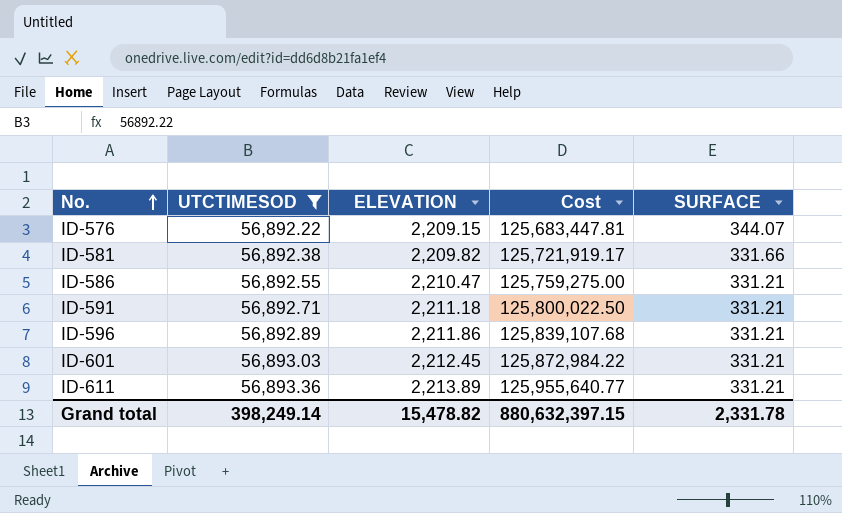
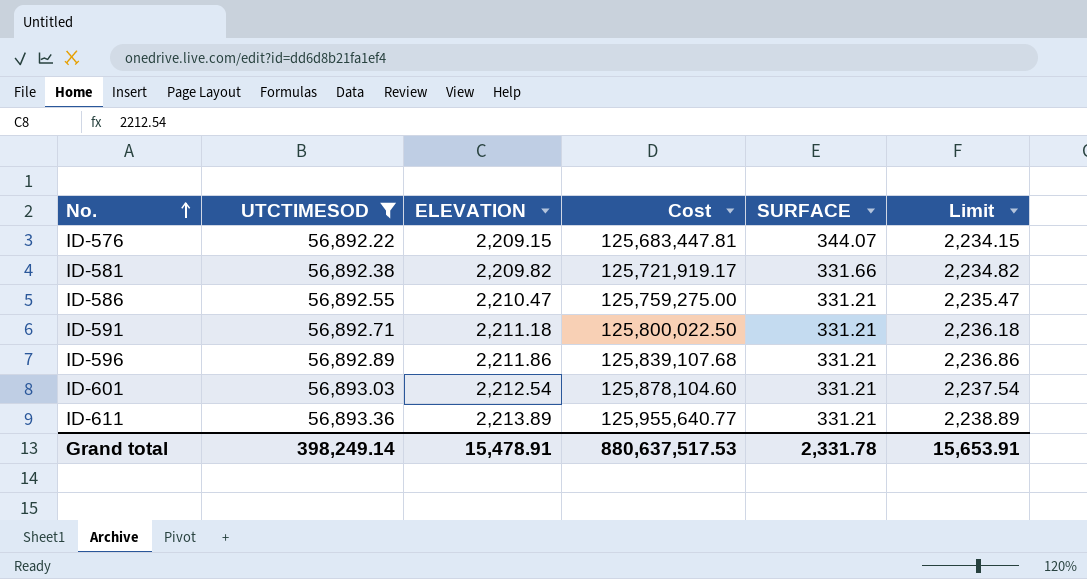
column Limit | formula: none -> [ELEVATION] + 25
ID-601 | ELEVATION: 2,212.45 -> 2,212.54
ID-601 | Cost: 125,872,984.22 -> 125,878,104.60
Grand total | ELEVATION: 15,478.82 -> 15,478.91
Grand total | Cost: 880,632,397.15 -> 880,637,517.53

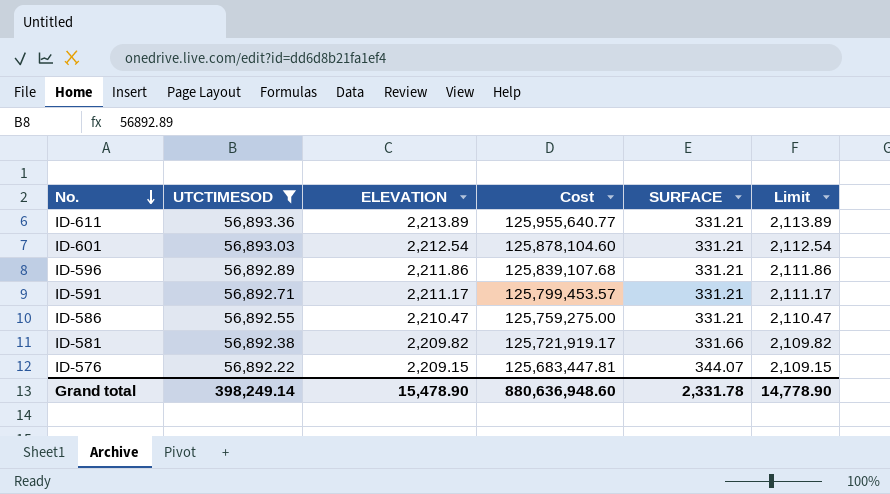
row order: No. ascending -> No. descending
column Limit | formula: [ELEVATION] + 25 -> [ELEVATION] - 100
ID-591 | ELEVATION: 2,211.18 -> 2,211.17
ID-591 | Cost: 125,800,022.50 -> 125,799,453.57
Grand total | ELEVATION: 15,478.91 -> 15,478.90
Grand total | Cost: 880,637,517.53 -> 880,636,948.60
Grand total | Limit: 15,653.91 -> 14,778.90

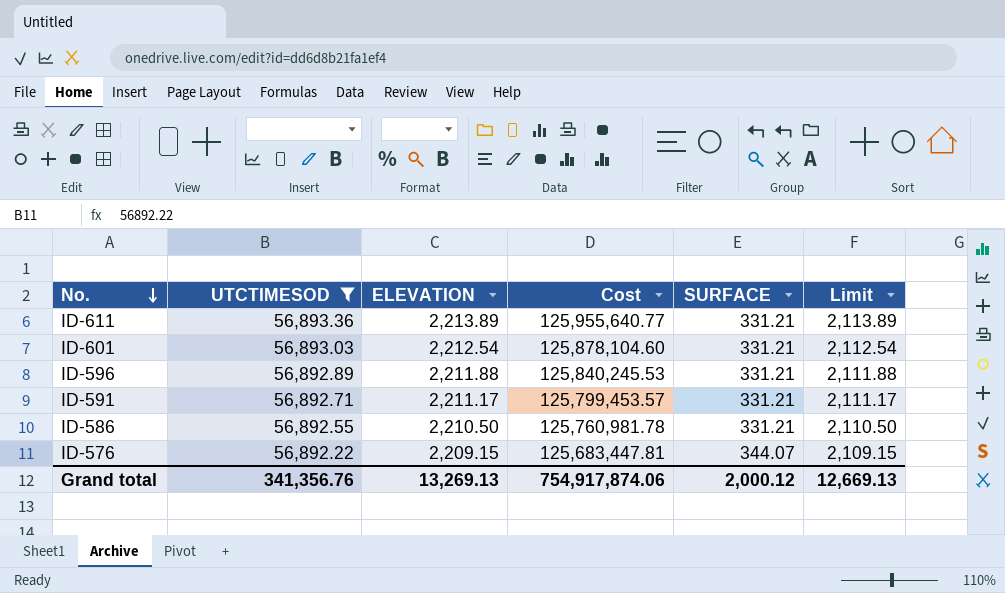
row ID-581: 56,892.38 | 2,209.82 | 125,721,919.17 | 331.66 | 2,109.82 -> none
ID-596 | ELEVATION: 2,211.86 -> 2,211.88
ID-596 | Cost: 125,839,107.68 -> 125,840,245.53
ID-596 | Limit: 2,111.86 -> 2,111.88
ID-586 | ELEVATION: 2,210.47 -> 2,210.50
ID-586 | Cost: 125,759,275.00 -> 125,760,981.78
ID-586 | Limit: 2,110.47 -> 2,110.50
Grand total | UTCTIMESOD: 398,249.14 -> 341,356.76
Grand total | ELEVATION: 15,478.90 -> 13,269.13
Grand total | Cost: 880,636,948.60 -> 754,917,874.06
Grand total | SURFACE: 2,331.78 -> 2,000.12
Grand total | Limit: 14,778.90 -> 12,669.13

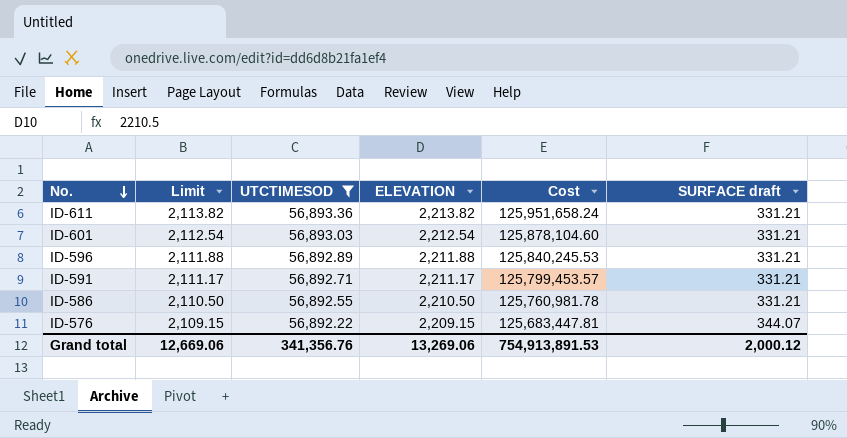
column Limit | position: 6 -> 2
column name: SURFACE -> SURFACE draft
ID-611 | Limit: 2,113.89 -> 2,113.82
ID-611 | ELEVATION: 2,213.89 -> 2,213.82
ID-611 | Cost: 125,955,640.77 -> 125,951,658.24
Grand total | Limit: 12,669.13 -> 12,669.06
Grand total | ELEVATION: 13,269.13 -> 13,269.06
Grand total | Cost: 754,917,874.06 -> 754,913,891.53

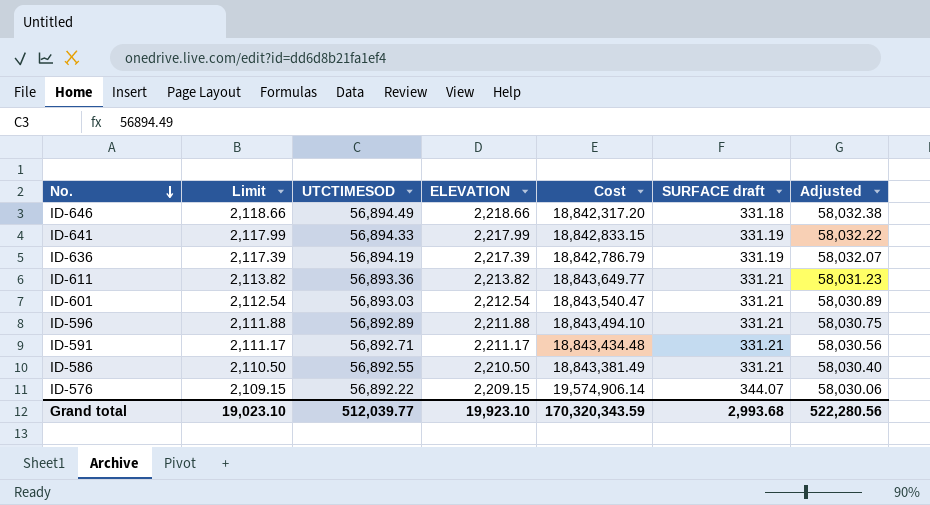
filter: UTCTIMESOD <= 56,893.36 -> none
column Cost | formula: [UTCTIMESOD] * [ELEVATION] -> [UTCTIMESOD] * [SURFACE draft]
column Adjusted | formula: none -> [UTCTIMESOD] * 1.02
Grand total | Limit: 12,669.06 -> 19,023.10
Grand total | UTCTIMESOD: 341,356.76 -> 512,039.77
Grand total | ELEVATION: 13,269.06 -> 19,923.10
Grand total | Cost: 754,913,891.53 -> 170,320,343.59
Grand total | SURFACE draft: 2,000.12 -> 2,993.68

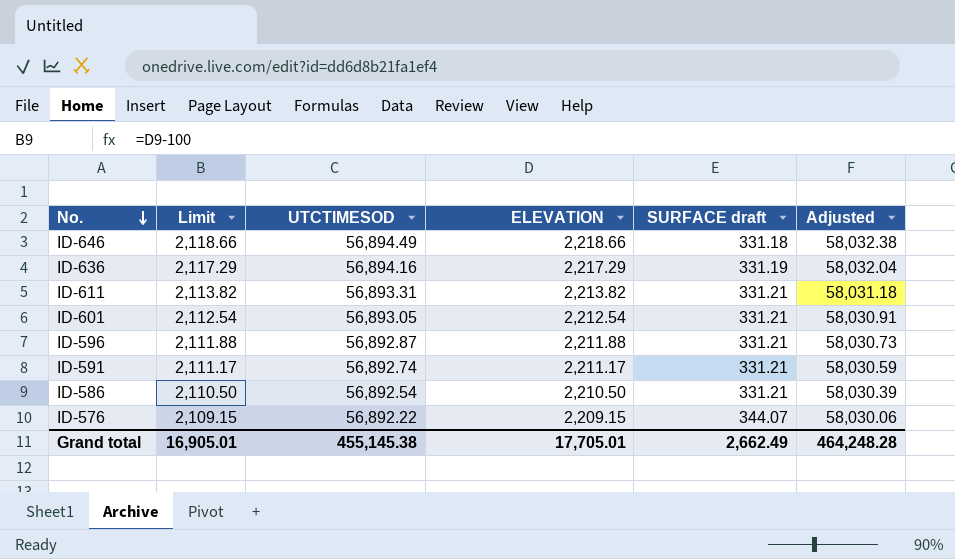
column Cost | formula: [UTCTIMESOD] * [SURFACE draft] -> none
row ID-641: 2,117.99 | 56,894.33 | 2,217.99 | 18,842,833.15 | 331.19 | 58,032.22 -> none
ID-636 | Limit: 2,117.39 -> 2,117.29
ID-636 | UTCTIMESOD: 56,894.19 -> 56,894.16
ID-636 | ELEVATION: 2,217.39 -> 2,217.29
ID-636 | Adjusted: 58,032.07 -> 58,032.04
ID-611 | UTCTIMESOD: 56,893.36 -> 56,893.31
ID-611 | Adjusted: 58,031.23 -> 58,031.18
ID-601 | UTCTIMESOD: 56,893.03 -> 56,893.05
ID-601 | Adjusted: 58,030.89 -> 58,030.91
ID-596 | UTCTIMESOD: 56,892.89 -> 56,892.87
ID-596 | Adjusted: 58,030.75 -> 58,030.73
ID-591 | UTCTIMESOD: 56,892.71 -> 56,892.74
ID-591 | Adjusted: 58,030.56 -> 58,030.59
ID-586 | UTCTIMESOD: 56,892.55 -> 56,892.54
ID-586 | Adjusted: 58,030.40 -> 58,030.39
Grand total | Limit: 19,023.10 -> 16,905.01
Grand total | UTCTIMESOD: 512,039.77 -> 455,145.38
Grand total | ELEVATION: 19,923.10 -> 17,705.01
Grand total | SURFACE draft: 2,993.68 -> 2,662.49
Grand total | Adjusted: 522,280.56 -> 464,248.28

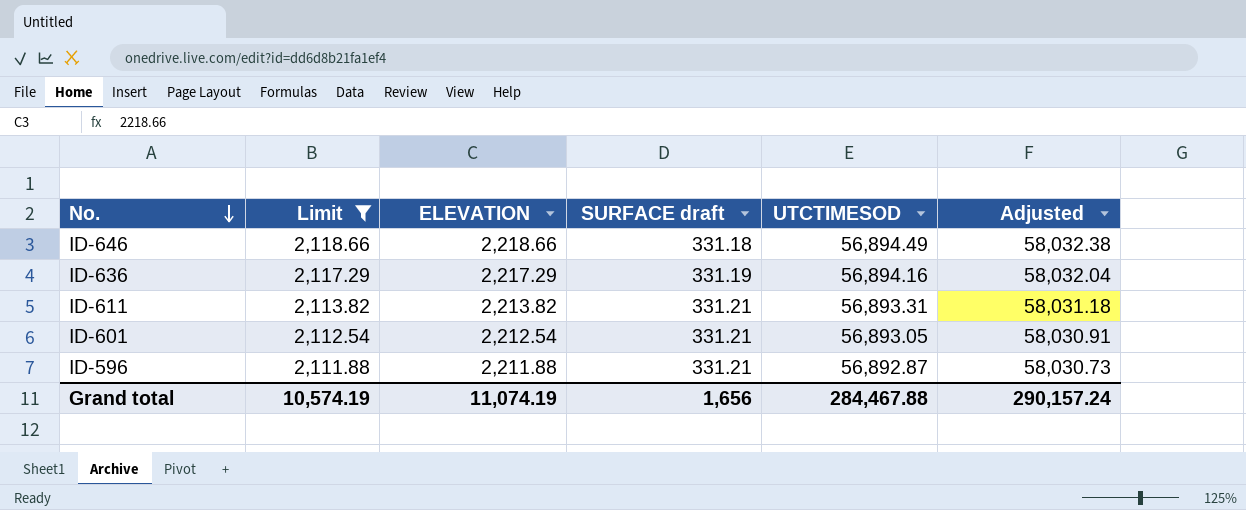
filter: none -> Limit >= 2,111.88
column UTCTIMESOD | position: 3 -> 5
Grand total | Limit: 16,905.01 -> 10,574.19
Grand total | ELEVATION: 17,705.01 -> 11,074.19
Grand total | SURFACE draft: 2,662.49 -> 1,656
Grand total | UTCTIMESOD: 455,145.38 -> 284,467.88
Grand total | Adjusted: 464,248.28 -> 290,157.24

